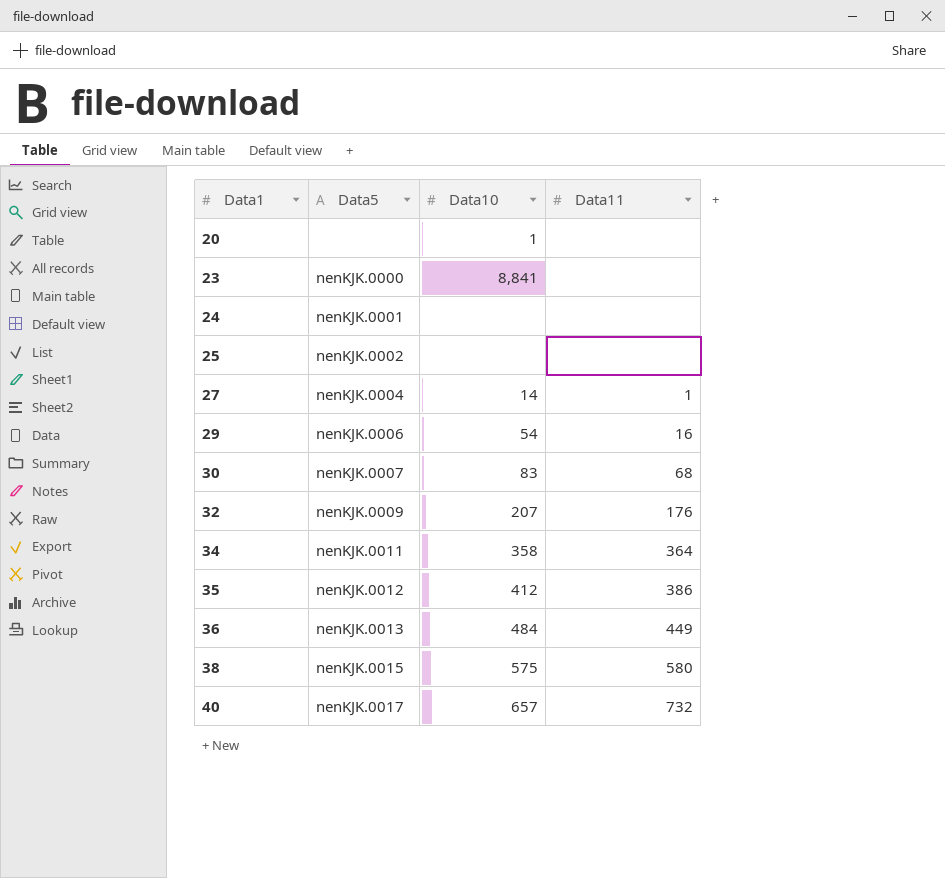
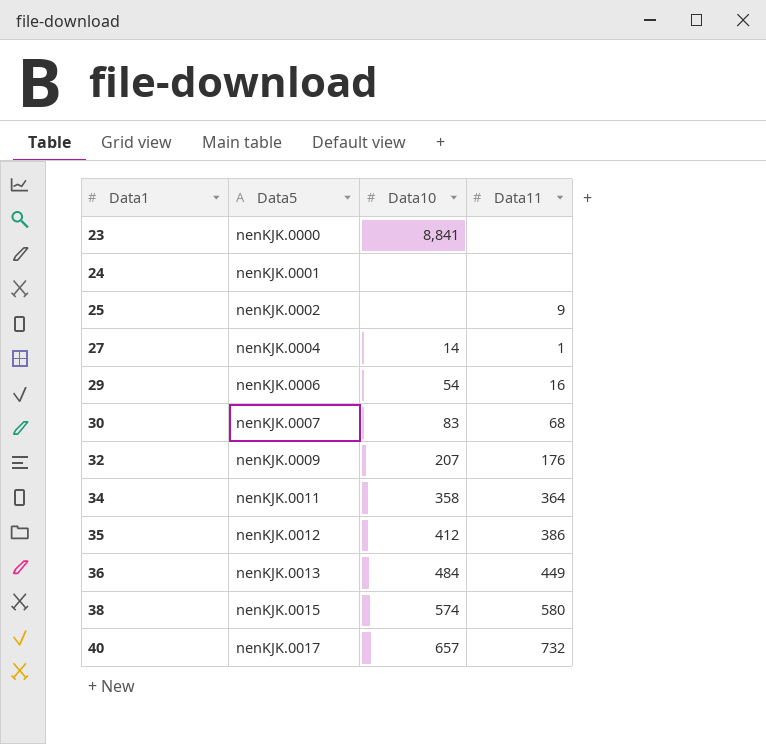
row 20: none | 1 | none -> none
25 | Data11: none -> 9
38 | Data10: 575 -> 574

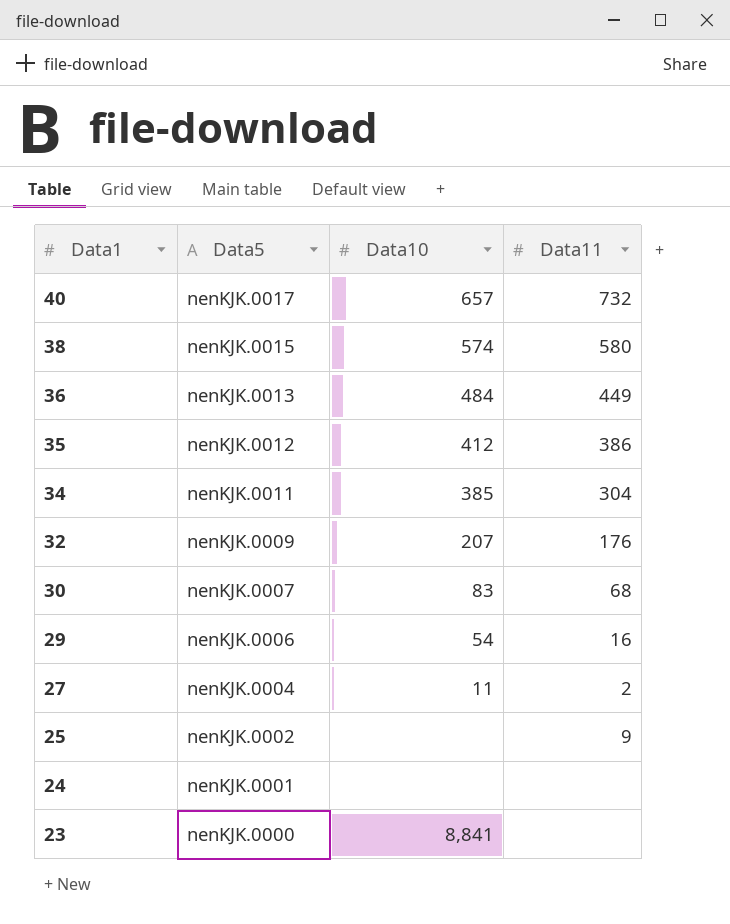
row order: Data1 ascending -> Data1 descending
34 | Data10: 358 -> 385
34 | Data11: 364 -> 304
27 | Data10: 14 -> 11
27 | Data11: 1 -> 2

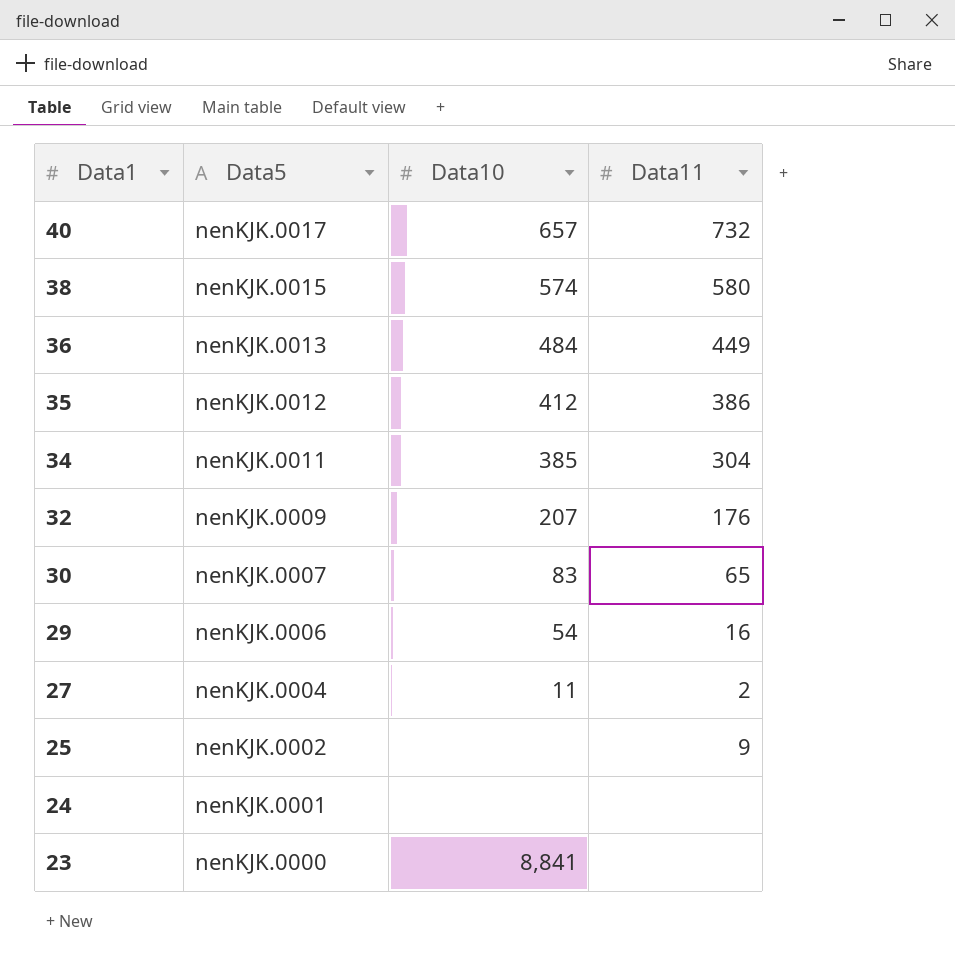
30 | Data11: 68 -> 65

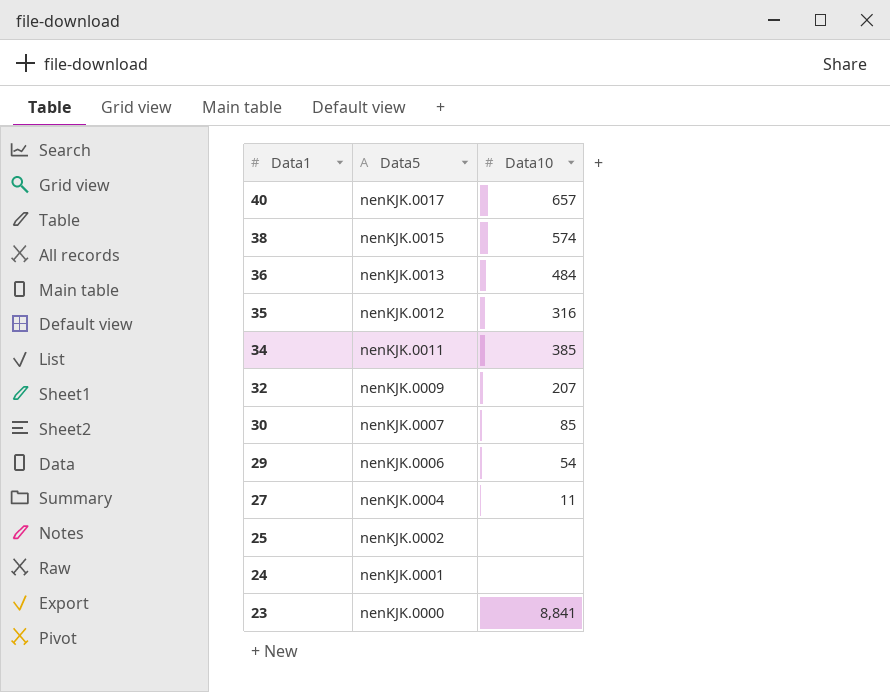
column Data11 | position: 4 -> none
35 | Data10: 412 -> 316
30 | Data10: 83 -> 85

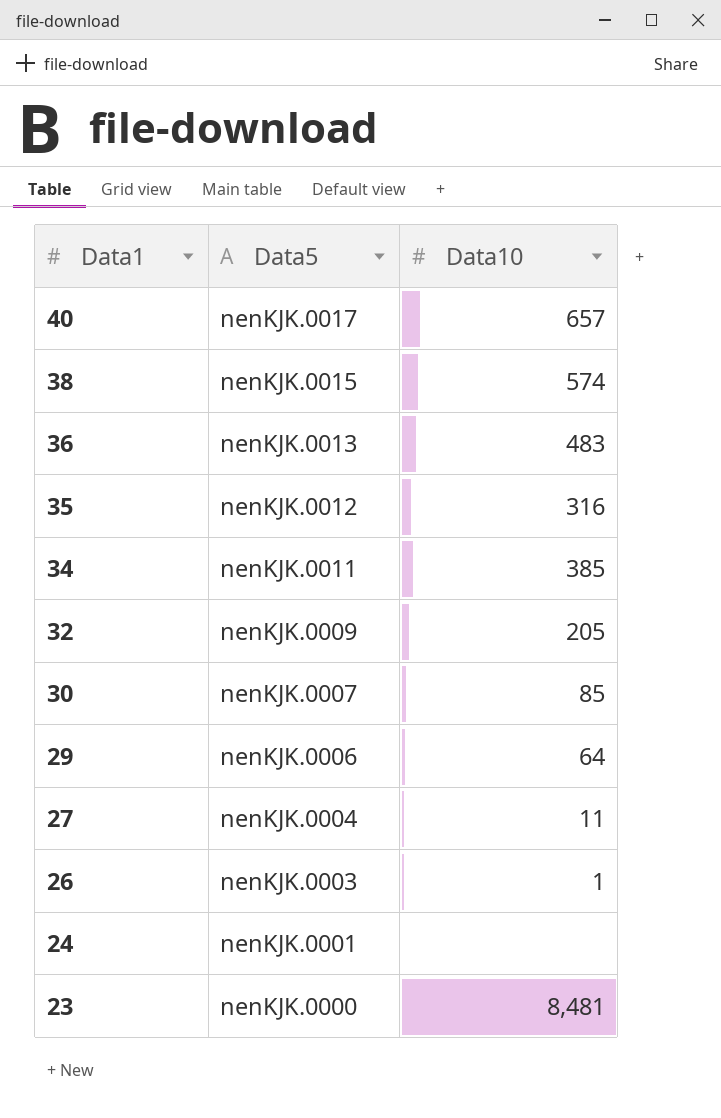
row 25: nenKJK.0002 | none -> none
36 | Data10: 484 -> 483
32 | Data10: 207 -> 205
29 | Data10: 54 -> 64
row 26: none -> nenKJK.0003 | 1
23 | Data10: 8,841 -> 8,481

